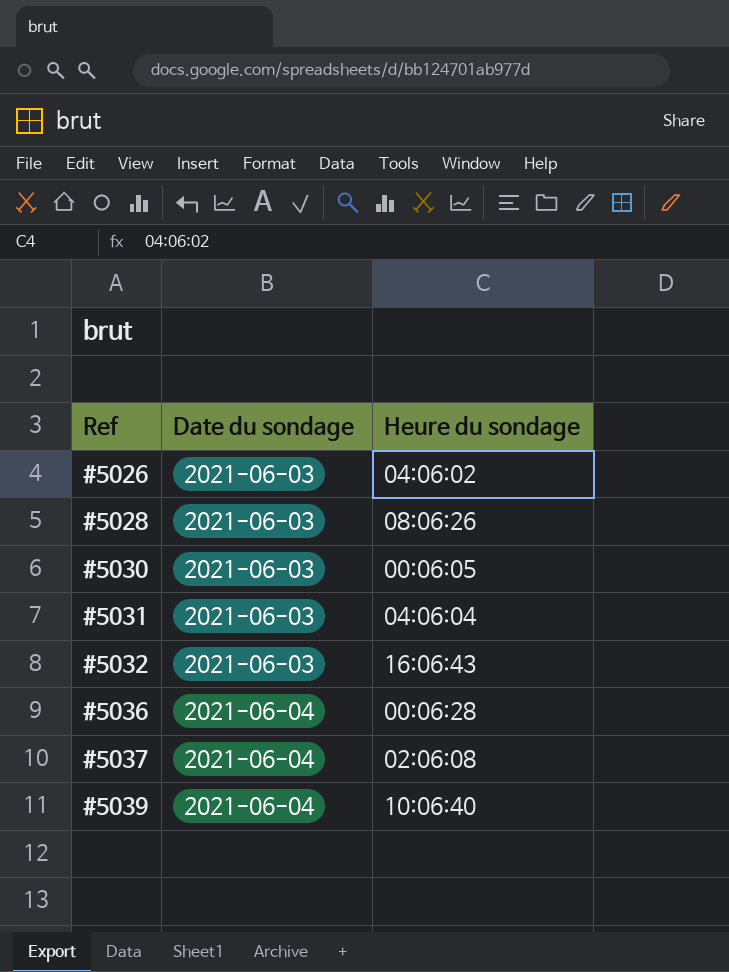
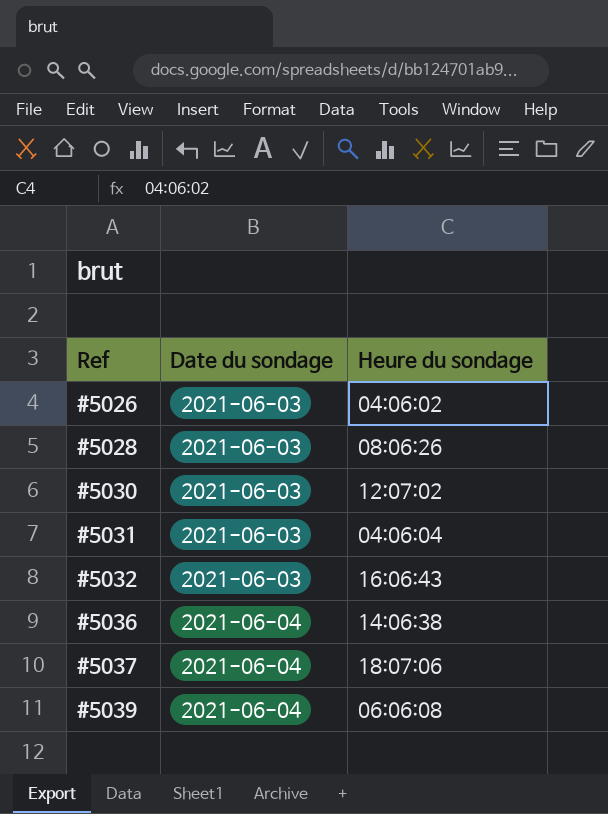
#5030 | Heure du sondage: 00:06:05 -> 12:07:02
#5036 | Heure du sondage: 00:06:28 -> 14:06:38
#5037 | Heure du sondage: 02:06:08 -> 18:07:06
#5039 | Heure du sondage: 10:06:40 -> 06:06:08

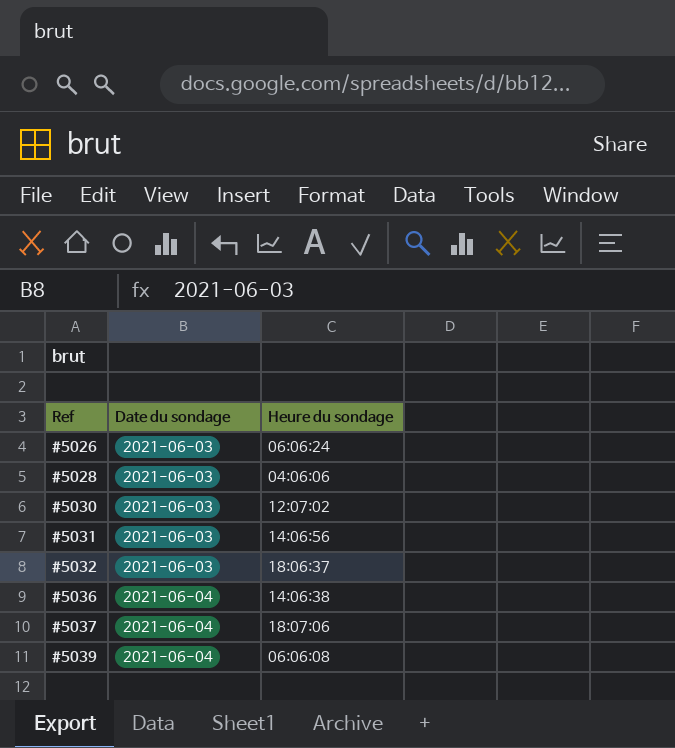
#5026 | Heure du sondage: 04:06:02 -> 06:06:24
#5028 | Heure du sondage: 08:06:26 -> 04:06:06
#5031 | Heure du sondage: 04:06:04 -> 14:06:56
#5032 | Heure du sondage: 16:06:43 -> 18:06:37

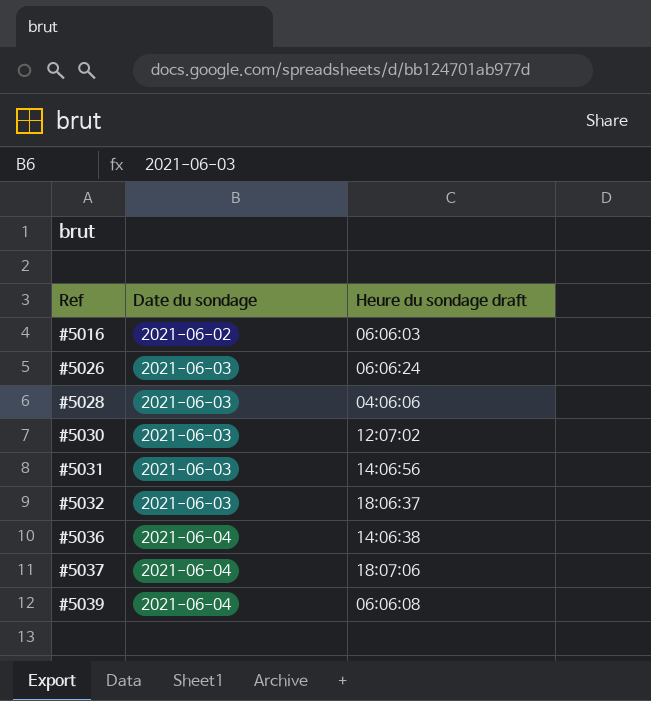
column name: Heure du sondage -> Heure du sondage draft
row #5016: none -> 2021-06-02 | 06:06:03

